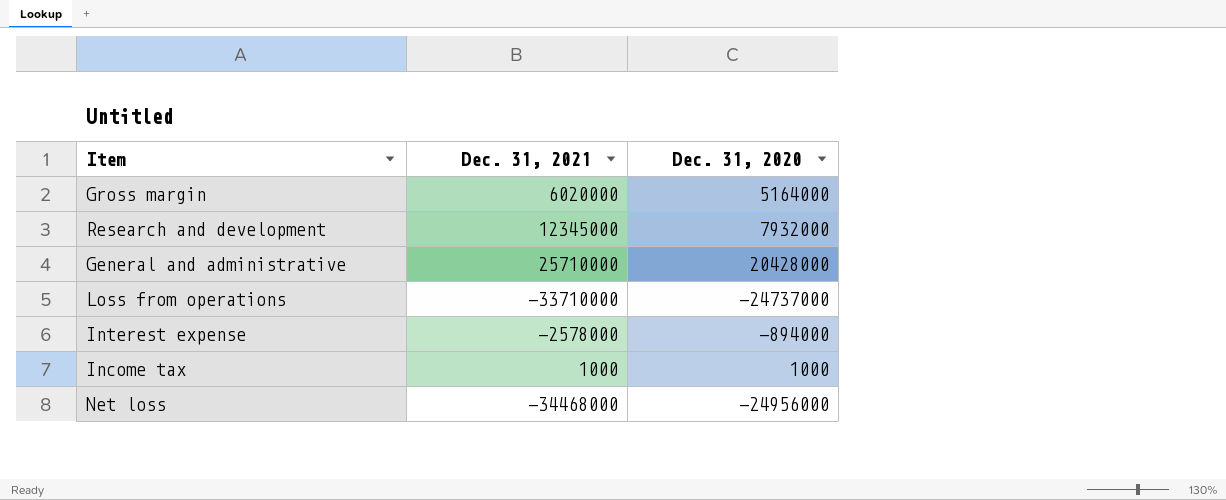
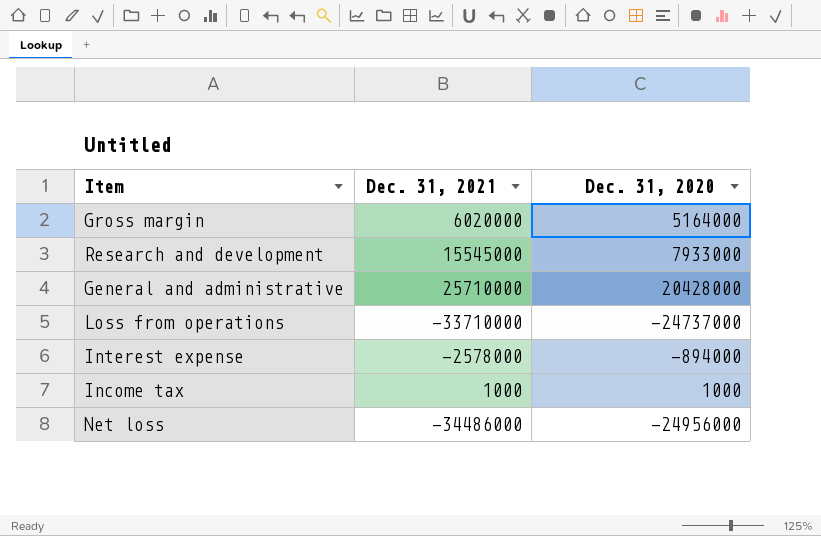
Research and development | Dec. 31, 2021: 12345000 -> 15545000
Research and development | Dec. 31, 2020: 7932000 -> 7933000
Net loss | Dec. 31, 2021: -34468000 -> -34486000

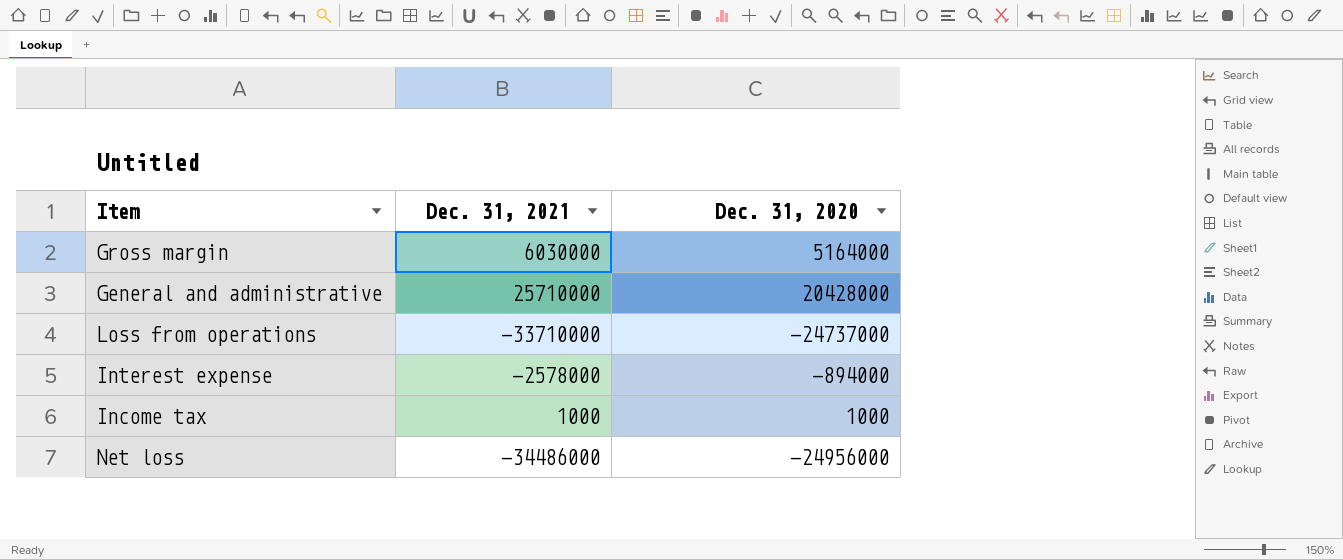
row Research and development: 15545000 | 7933000 -> none
Gross margin | Dec. 31, 2021: 6020000 -> 6030000

